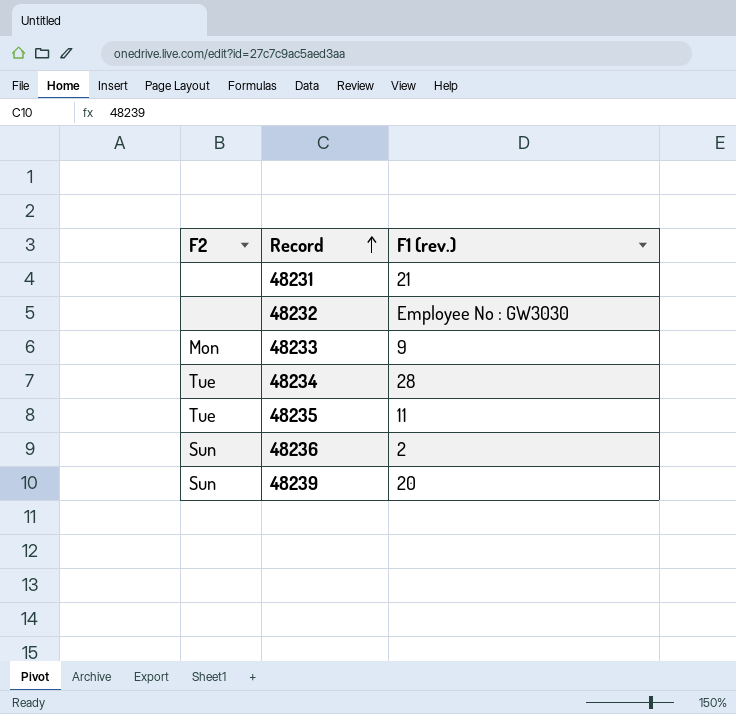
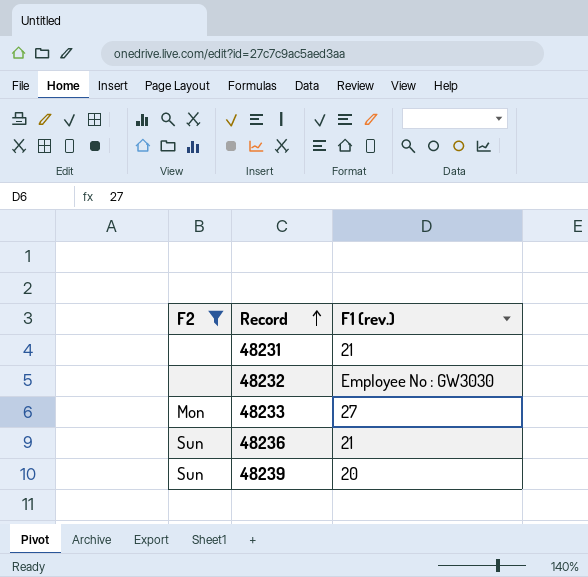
filter: none -> F2 != Tue
48233 | F1 (rev.): 9 -> 27
48236 | F1 (rev.): 2 -> 21

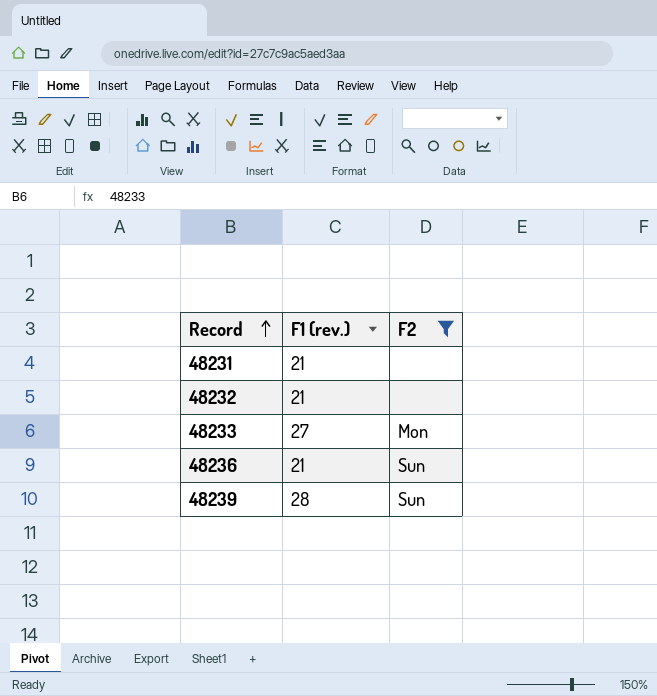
column F2 | position: 1 -> 3
48232 | F1 (rev.): Employee No : GW3030 -> 21
48239 | F1 (rev.): 20 -> 28

